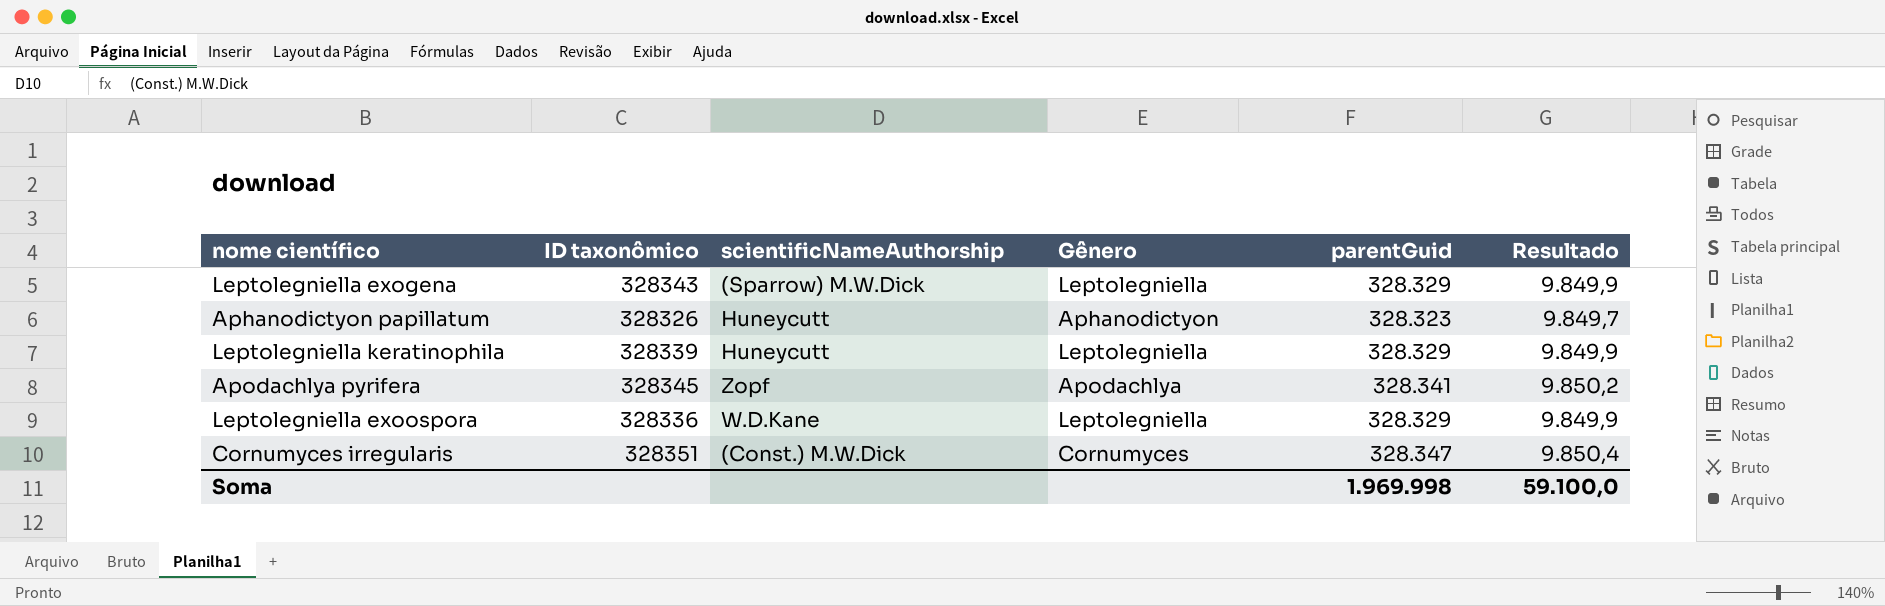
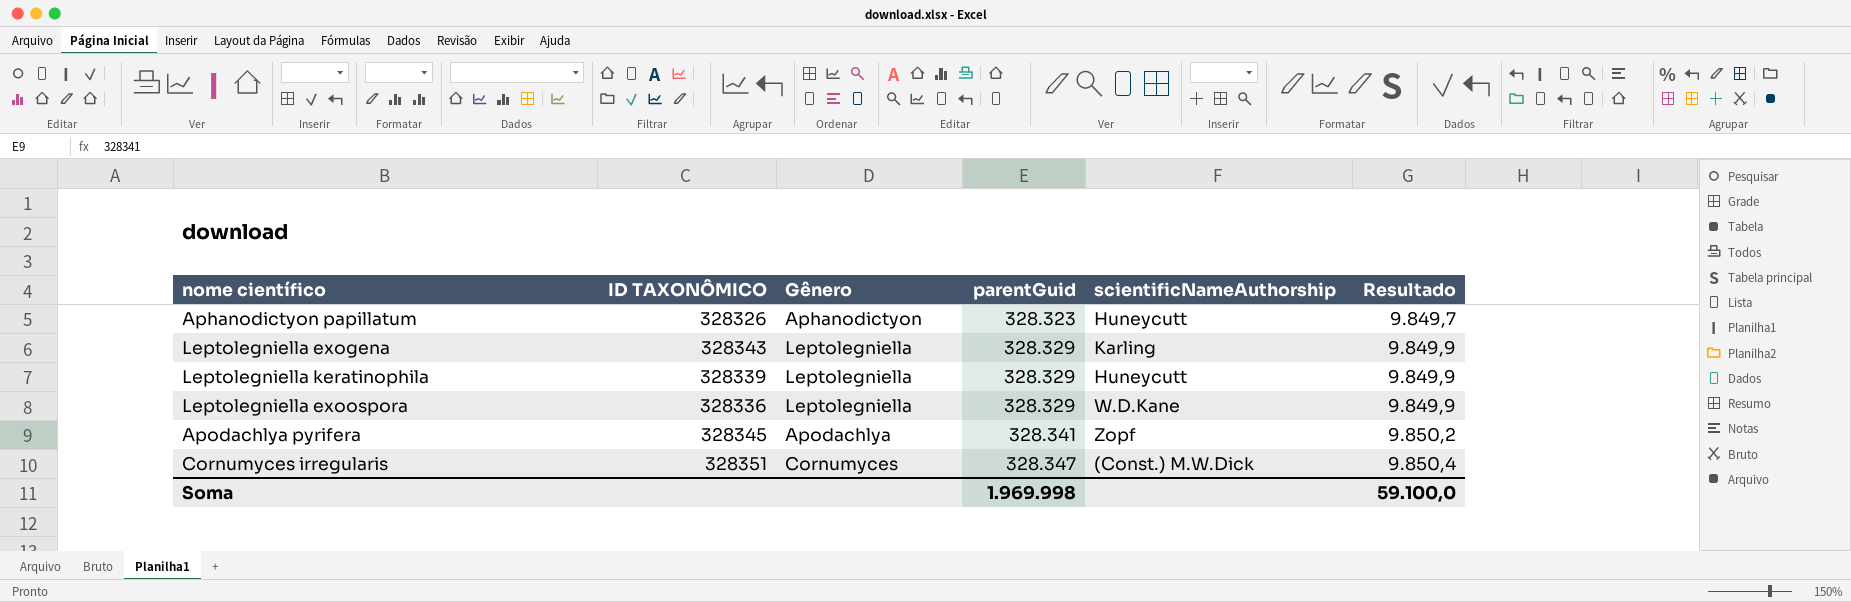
row order: none -> parentGuid ascending
column name: ID taxonômico -> ID TAXONÔMICO
column scientificNameAuthorship | position: 3 -> 5
Leptolegniella exogena | scientificNameAuthorship: (Sparrow) M.W.Dick -> Karling

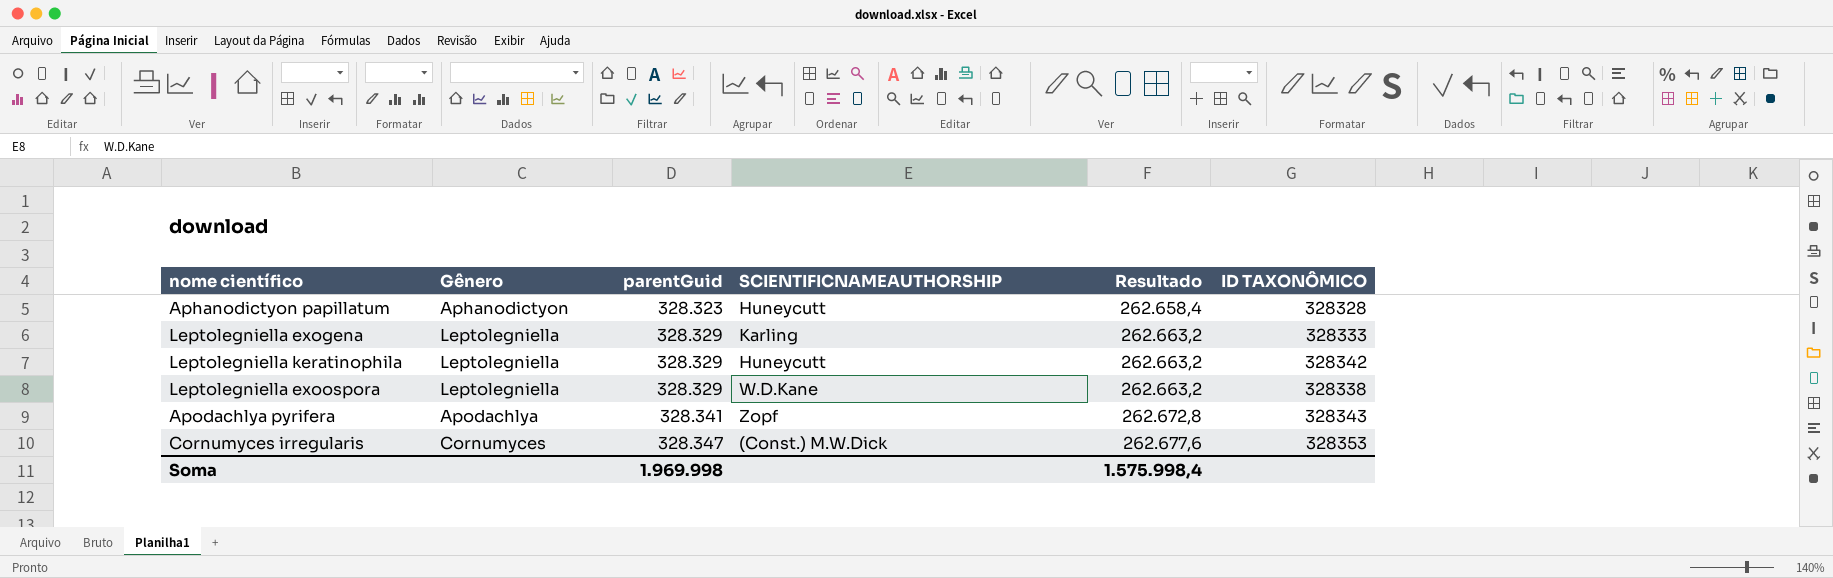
column name: scientificNameAuthorship -> SCIENTIFICNAMEAUTHORSHIP
column Resultado | formula: [parentGuid] * 0,03 -> [parentGuid] * 0,8
column ID TAXONÔMICO | position: 2 -> 6
Aphanodictyon papillatum | ID TAXONÔMICO: 328326 -> 328328
Leptolegniella exogena | ID TAXONÔMICO: 328343 -> 328333
Leptolegniella keratinophila | ID TAXONÔMICO: 328339 -> 328342
Leptolegniella exoospora | ID TAXONÔMICO: 328336 -> 328338
Apodachlya pyrifera | ID TAXONÔMICO: 328345 -> 328343
Cornumyces irregularis | ID TAXONÔMICO: 328351 -> 328353
Soma | Resultado: 59.100,0 -> 1.575.998,4

